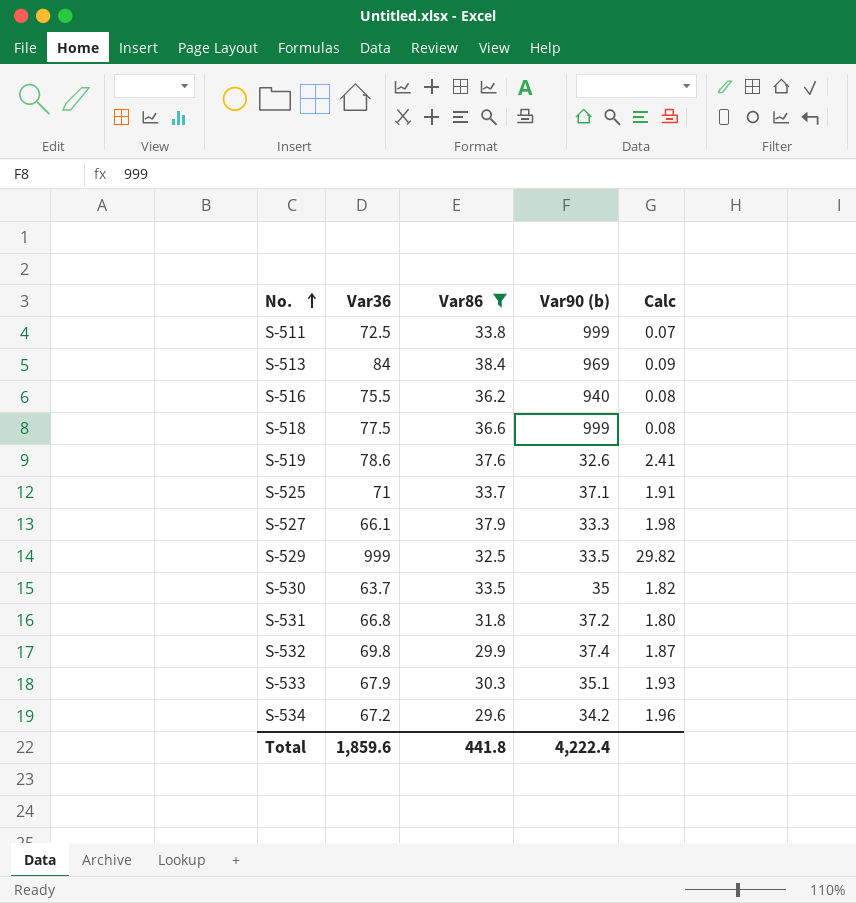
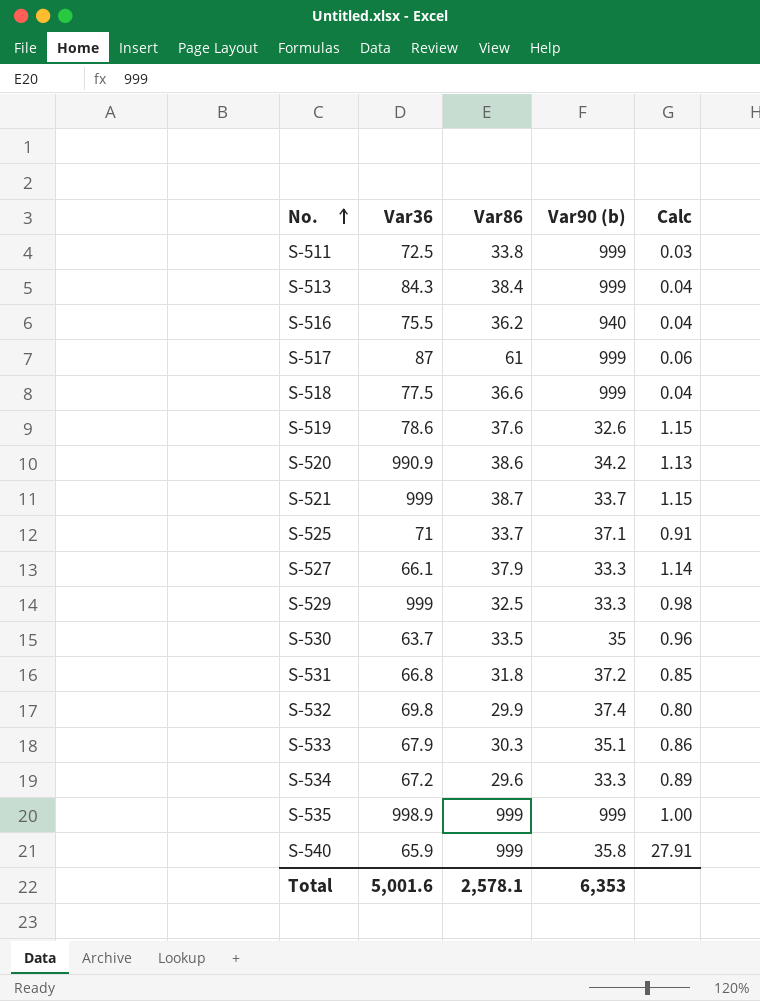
filter: Var86 <= 38.4 -> none
column Calc | formula: [Var36] / [Var90 (b)] -> [Var86] / [Var90 (b)]
S-513 | Var36: 84 -> 84.3
S-513 | Var90 (b): 969 -> 999
S-529 | Var90 (b): 33.5 -> 33.3
S-534 | Var90 (b): 34.2 -> 33.3
Total | Var36: 1,859.6 -> 5,001.6
Total | Var86: 441.8 -> 2,578.1
Total | Var90 (b): 4,222.4 -> 6,353

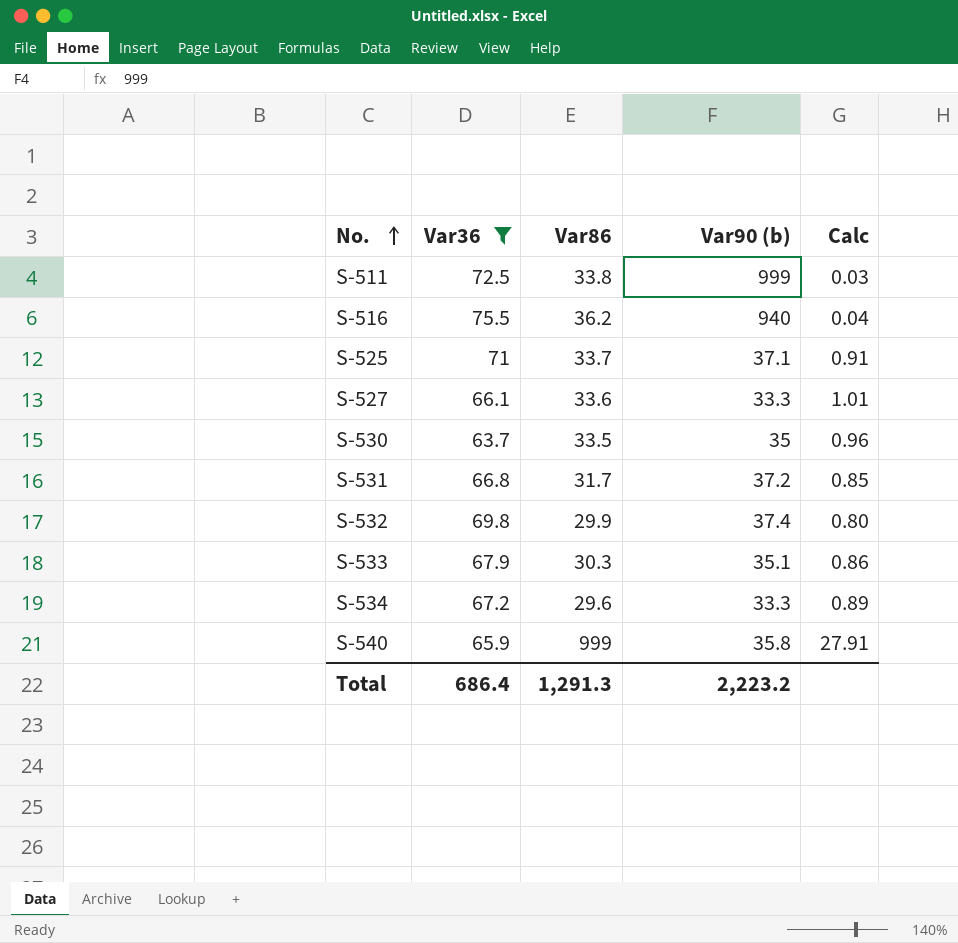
filter: none -> Var36 <= 75.5
S-527 | Var86: 37.9 -> 33.6
S-527 | Calc: 1.14 -> 1.01
S-531 | Var86: 31.8 -> 31.7
Total | Var36: 5,001.6 -> 686.4
Total | Var86: 2,578.1 -> 1,291.3
Total | Var90 (b): 6,353 -> 2,223.2

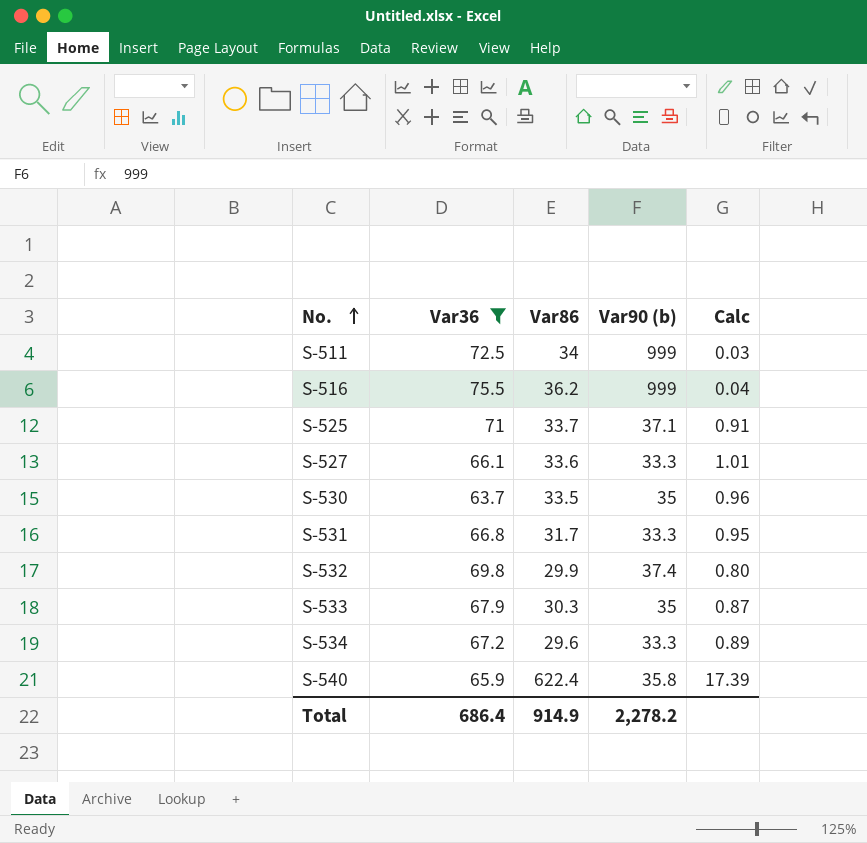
S-511 | Var86: 33.8 -> 34
S-516 | Var90 (b): 940 -> 999
S-531 | Var90 (b): 37.2 -> 33.3
S-531 | Calc: 0.85 -> 0.95
S-533 | Var90 (b): 35.1 -> 35
S-533 | Calc: 0.86 -> 0.87
S-540 | Var86: 999 -> 622.4
S-540 | Calc: 27.91 -> 17.39
Total | Var86: 1,291.3 -> 914.9
Total | Var90 (b): 2,223.2 -> 2,278.2

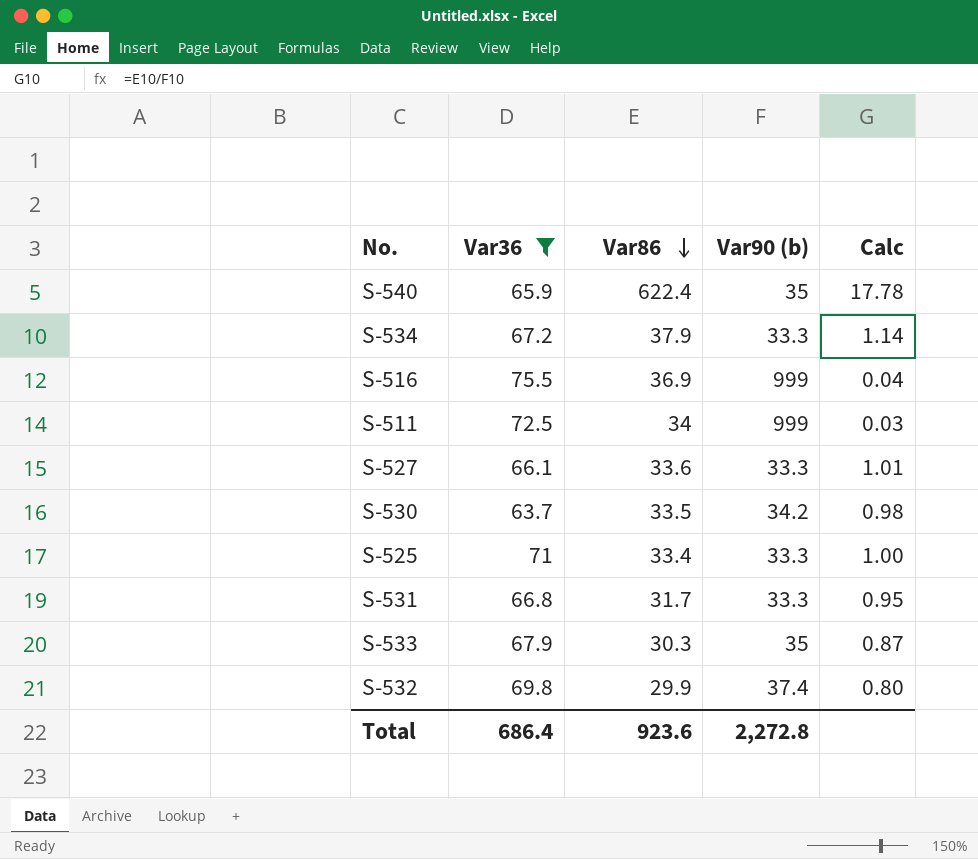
row order: No. ascending -> Var86 descending
S-540 | Var90 (b): 35.8 -> 35
S-540 | Calc: 17.39 -> 17.78
S-534 | Var86: 29.6 -> 37.9
S-534 | Calc: 0.89 -> 1.14
S-516 | Var86: 36.2 -> 36.9
S-530 | Var90 (b): 35 -> 34.2
S-530 | Calc: 0.96 -> 0.98
S-525 | Var86: 33.7 -> 33.4
S-525 | Var90 (b): 37.1 -> 33.3
S-525 | Calc: 0.91 -> 1.00
Total | Var86: 914.9 -> 923.6
Total | Var90 (b): 2,278.2 -> 2,272.8

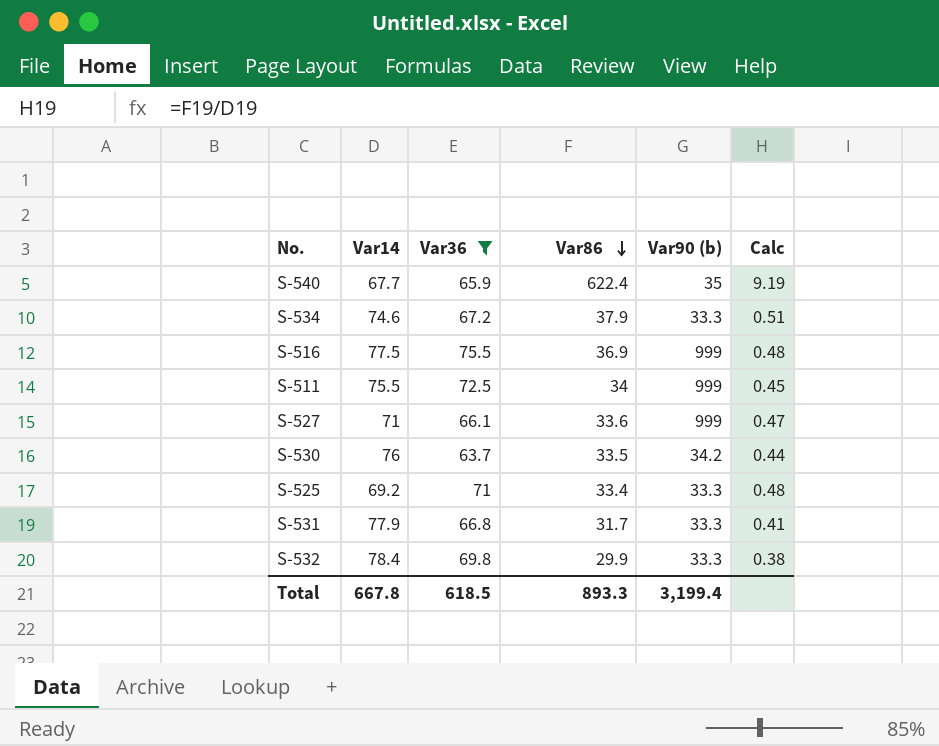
column Var14 | position: none -> 2
column Calc | formula: [Var86] / [Var90 (b)] -> [Var86] / [Var14]
row S-533: 67.9 | 30.3 | 35 | 0.87 -> none
S-527 | Var90 (b): 33.3 -> 999
S-532 | Var90 (b): 37.4 -> 33.3
Total | Var36: 686.4 -> 618.5
Total | Var86: 923.6 -> 893.3
Total | Var90 (b): 2,272.8 -> 3,199.4

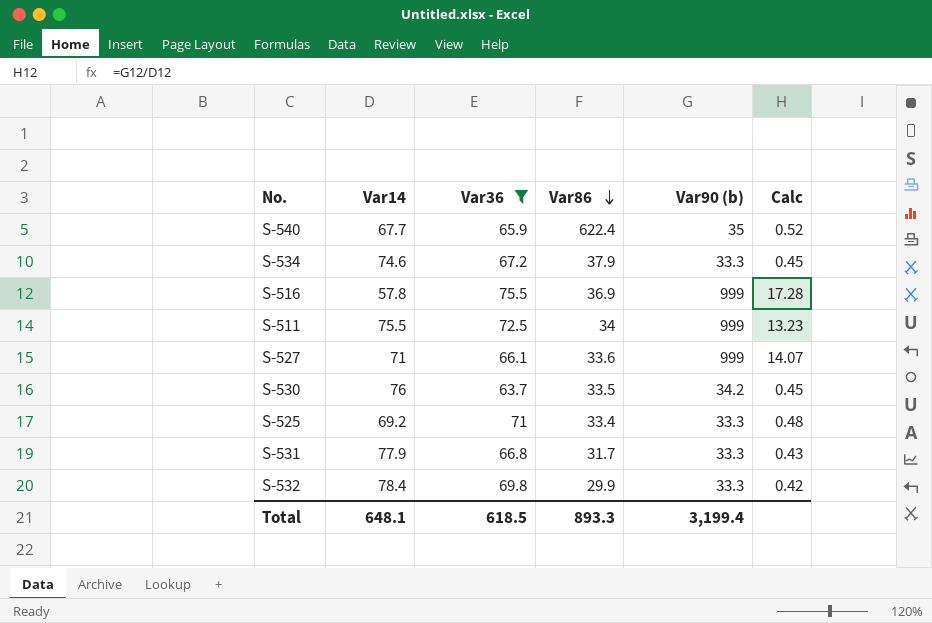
column Calc | formula: [Var86] / [Var14] -> [Var90 (b)] / [Var14]
S-516 | Var14: 77.5 -> 57.8
Total | Var14: 667.8 -> 648.1

